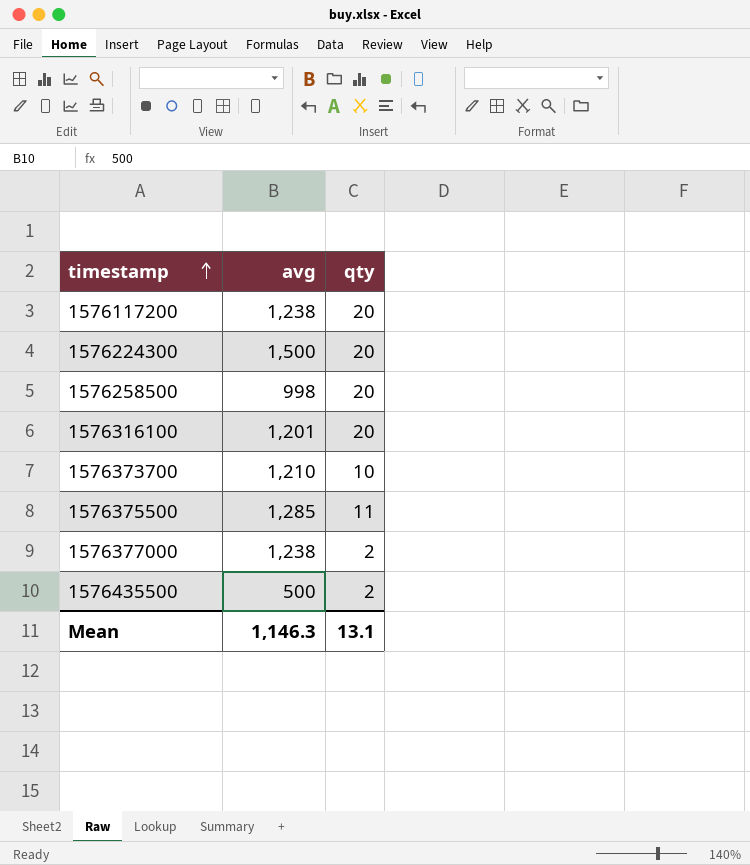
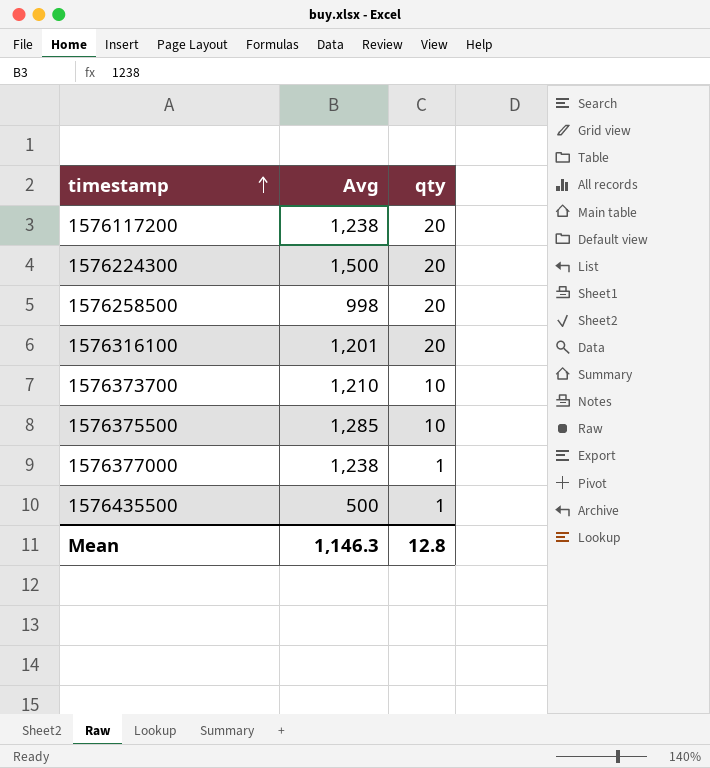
column name: avg -> Avg
1576375500 | qty: 11 -> 10
1576377000 | qty: 2 -> 1
1576435500 | qty: 2 -> 1
Mean | qty: 13.1 -> 12.8

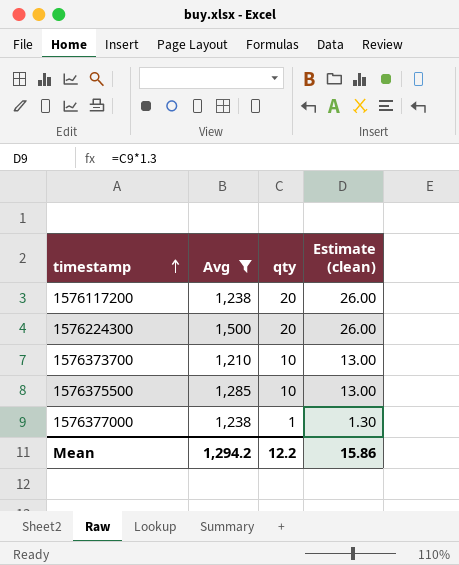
filter: none -> Avg >= 1,210
column Estimate (clean) | formula: none -> [qty] * 1.3
Mean | Avg: 1,146.3 -> 1,294.2
Mean | qty: 12.8 -> 12.2

